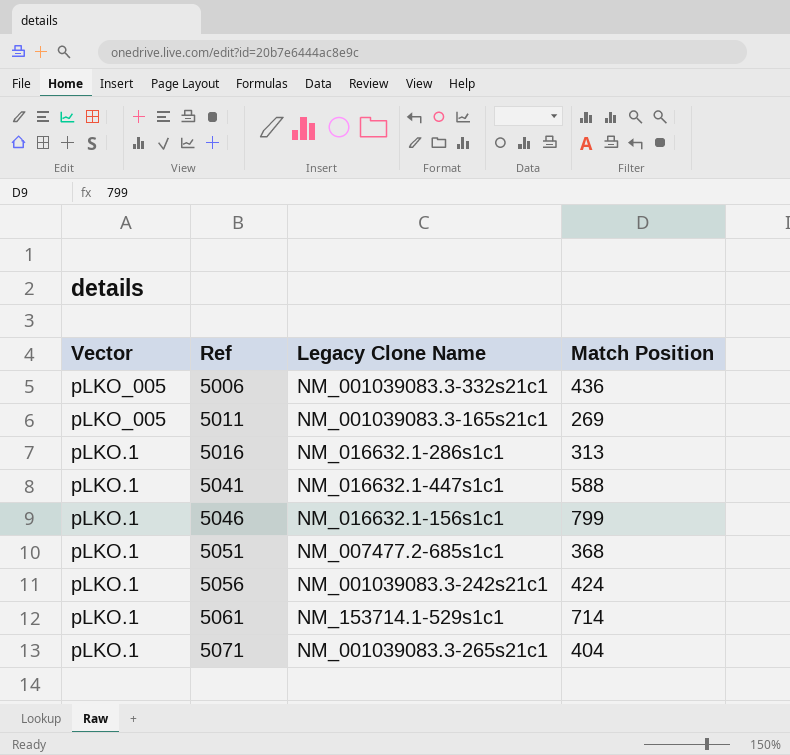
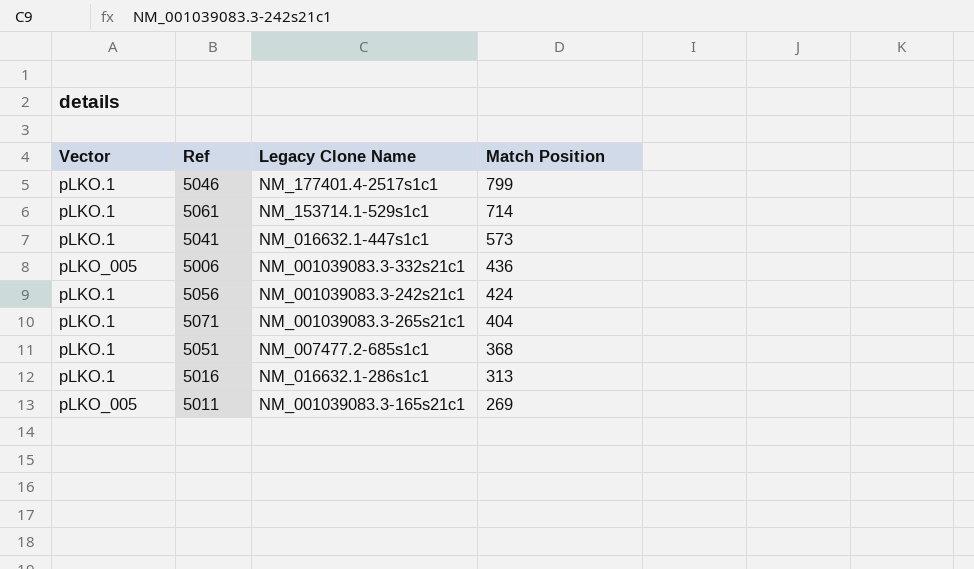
row order: Vector descending -> Match Position descending
5046 | Legacy Clone Name: NM_016632.1-156s1c1 -> NM_177401.4-2517s1c1
5041 | Match Position: 588 -> 573

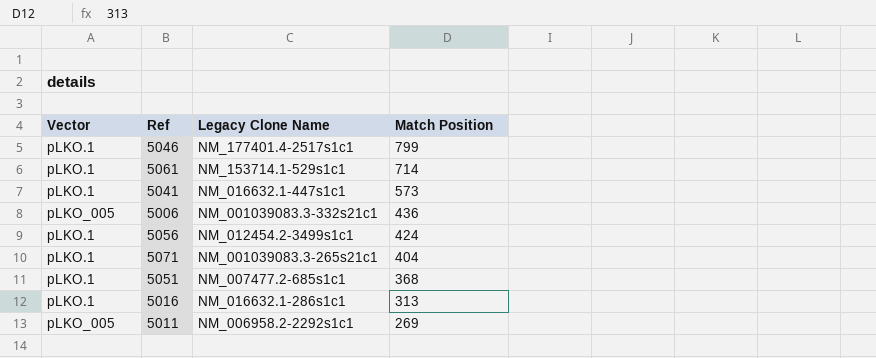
5056 | Legacy Clone Name: NM_001039083.3-242s21c1 -> NM_012454.2-3499s1c1
5011 | Legacy Clone Name: NM_001039083.3-165s21c1 -> NM_006958.2-2292s1c1

